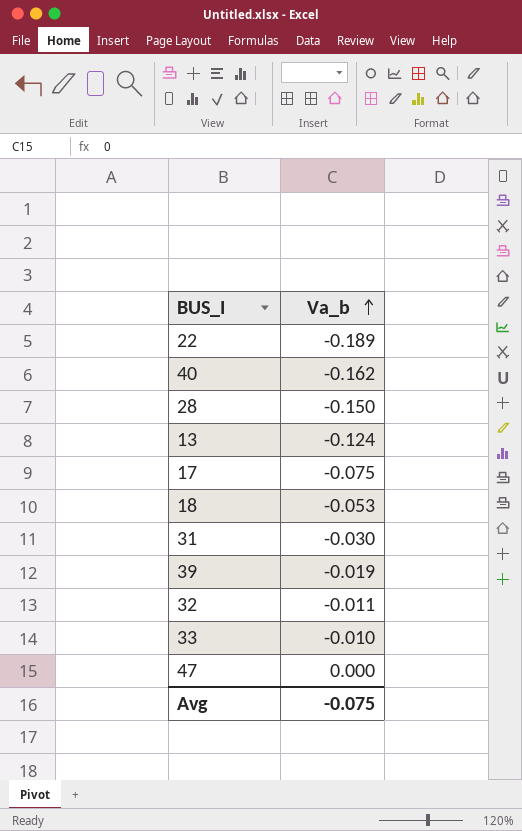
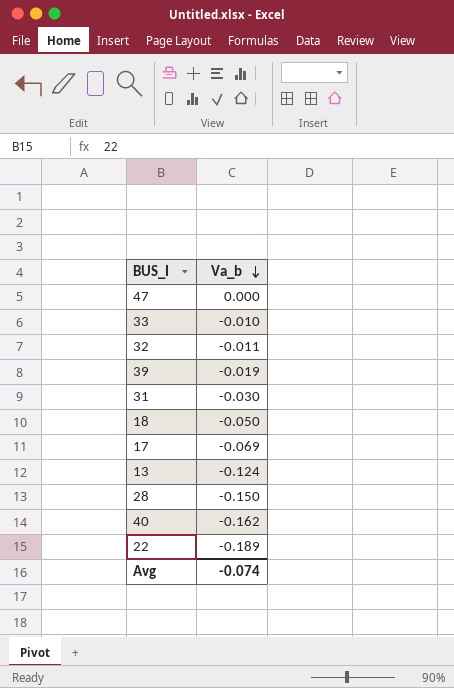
row order: Va_b ascending -> Va_b descending
18 | Va_b: -0.053 -> -0.050
17 | Va_b: -0.075 -> -0.069
Avg | Va_b: -0.075 -> -0.074

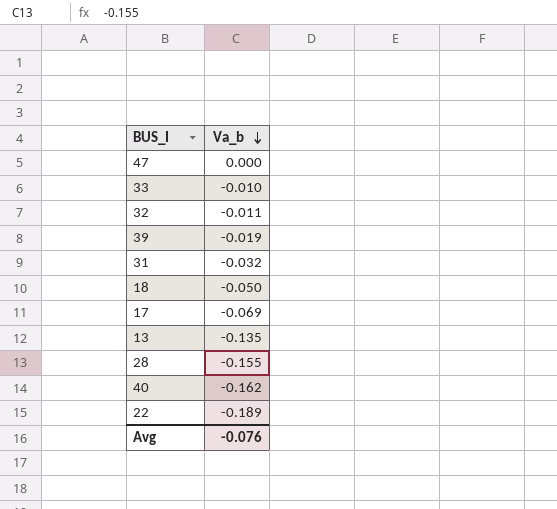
31 | Va_b: -0.030 -> -0.032
13 | Va_b: -0.124 -> -0.135
28 | Va_b: -0.150 -> -0.155
Avg | Va_b: -0.074 -> -0.076

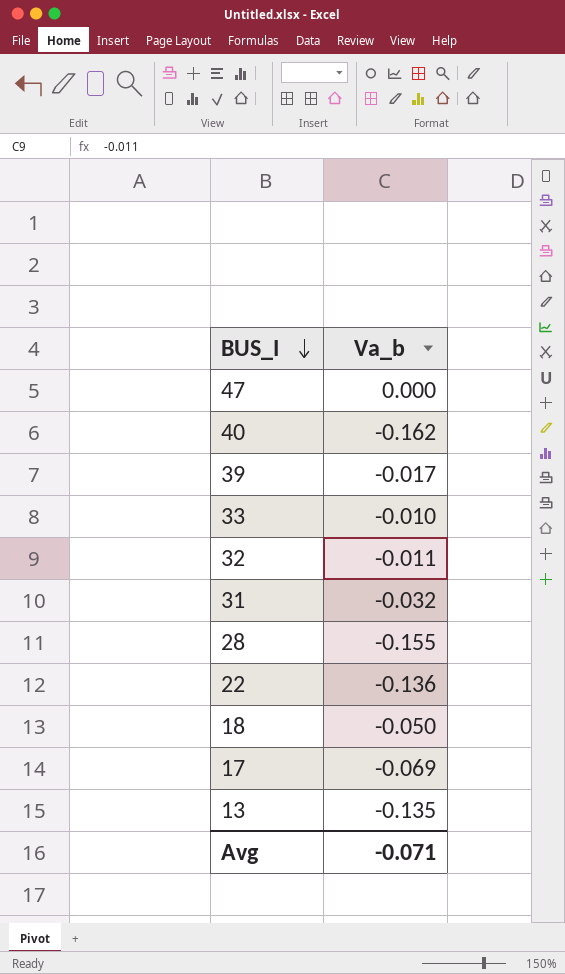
row order: Va_b descending -> BUS_I descending
39 | Va_b: -0.019 -> -0.017
22 | Va_b: -0.189 -> -0.136
Avg | Va_b: -0.076 -> -0.071

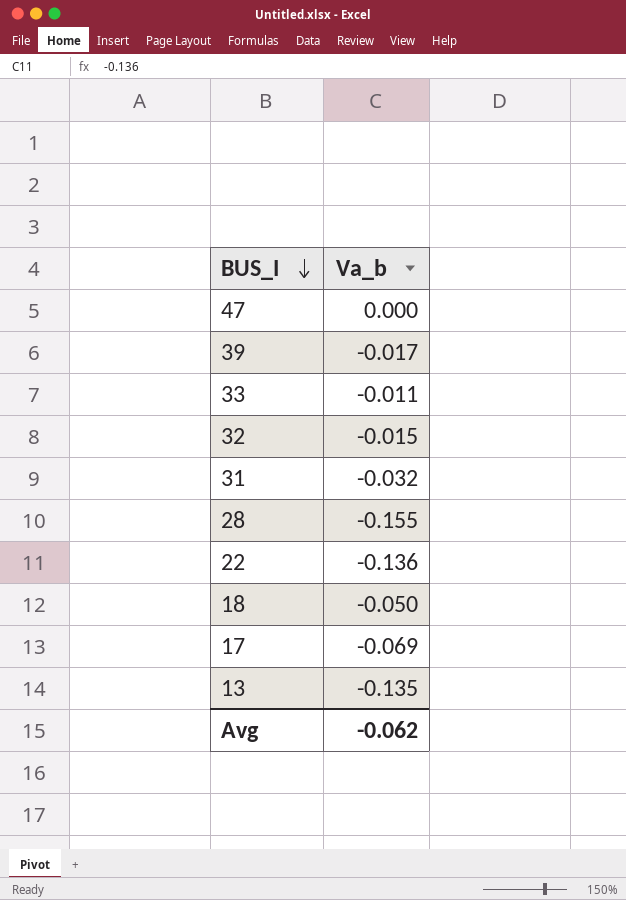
row 40: -0.162 -> none
33 | Va_b: -0.010 -> -0.011
32 | Va_b: -0.011 -> -0.015
Avg | Va_b: -0.071 -> -0.062

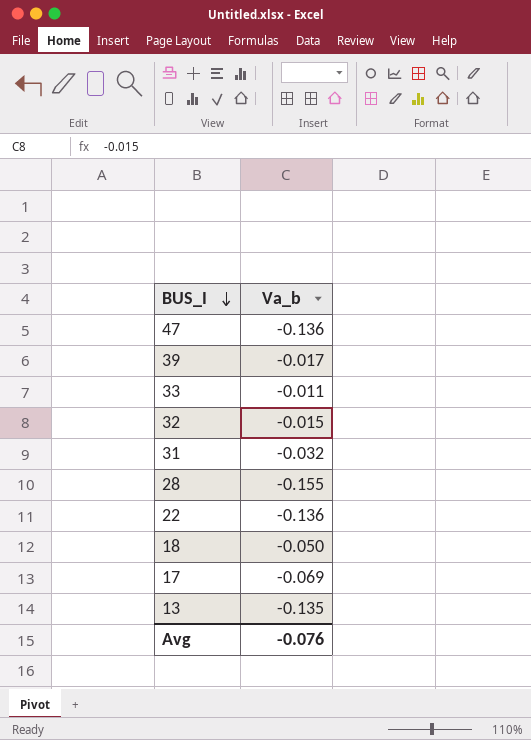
47 | Va_b: 0.000 -> -0.136
Avg | Va_b: -0.062 -> -0.076

